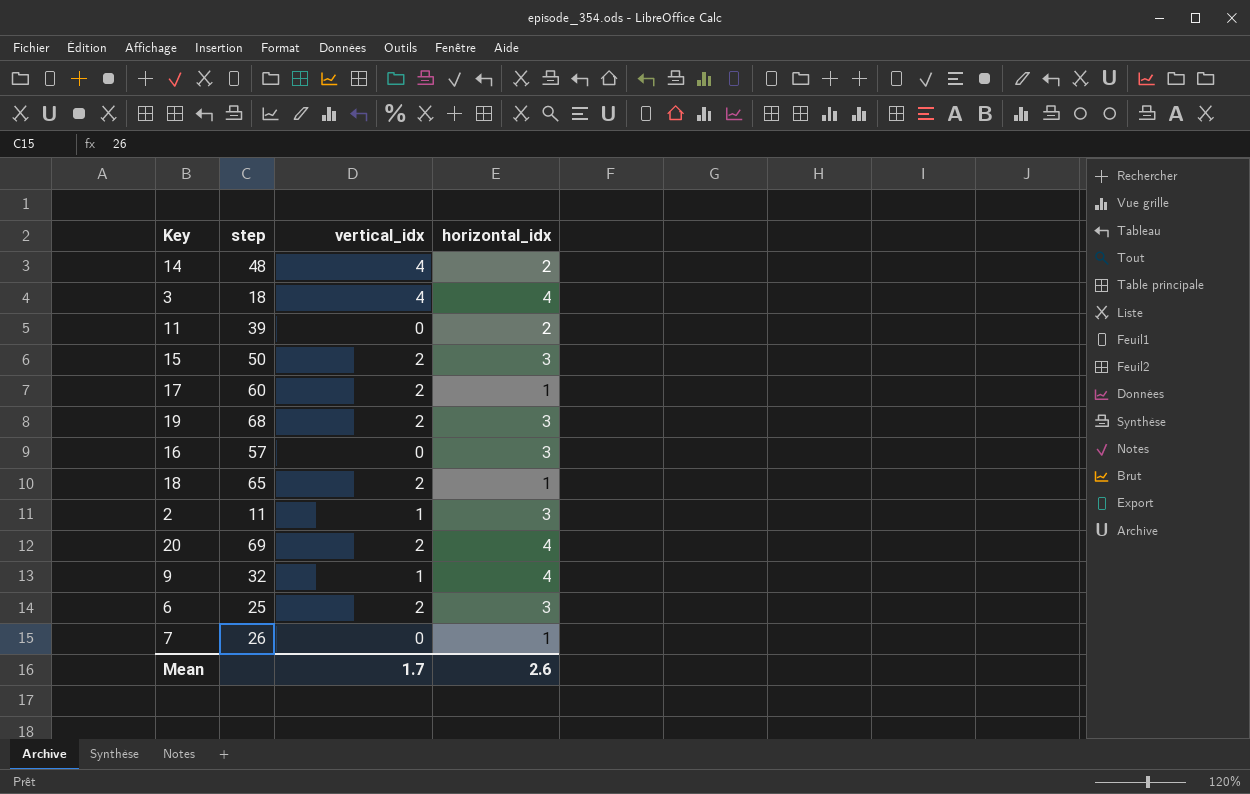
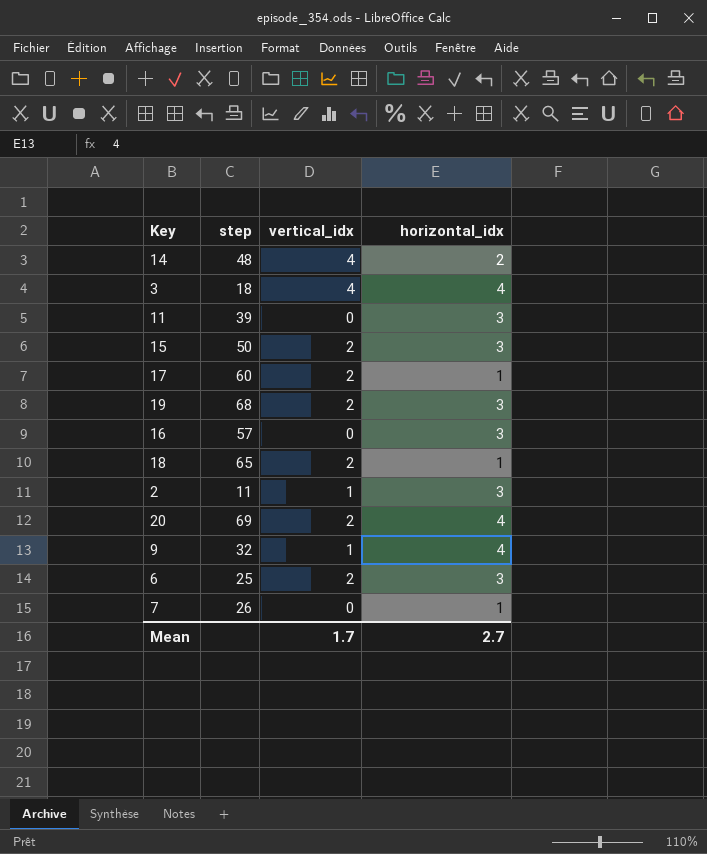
11 | horizontal_idx: 2 -> 3
Mean | horizontal_idx: 2.6 -> 2.7

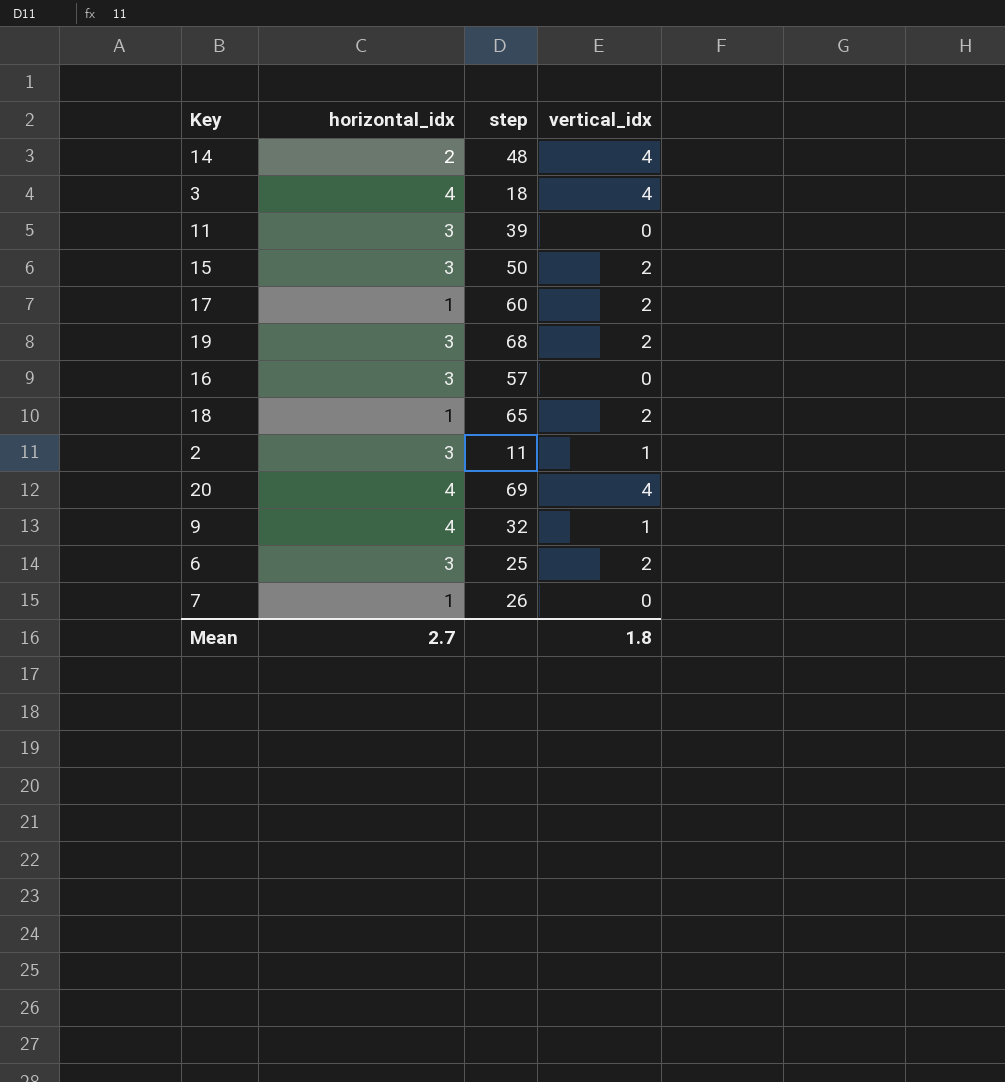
column horizontal_idx | position: 4 -> 2
20 | vertical_idx: 2 -> 4
Mean | vertical_idx: 1.7 -> 1.8

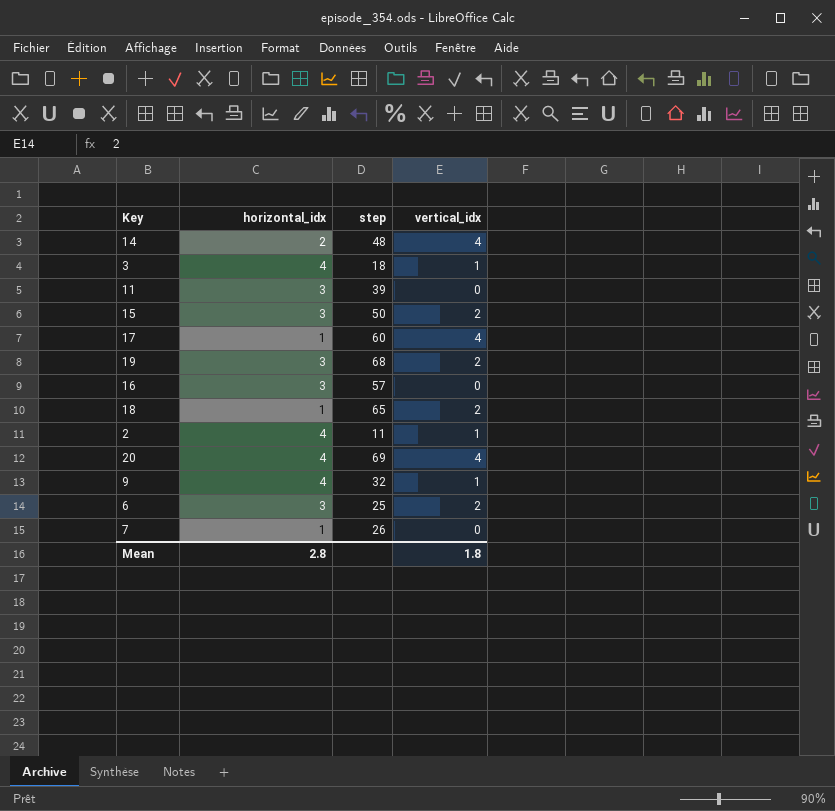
3 | vertical_idx: 4 -> 1
17 | vertical_idx: 2 -> 4
2 | horizontal_idx: 3 -> 4
Mean | horizontal_idx: 2.7 -> 2.8

